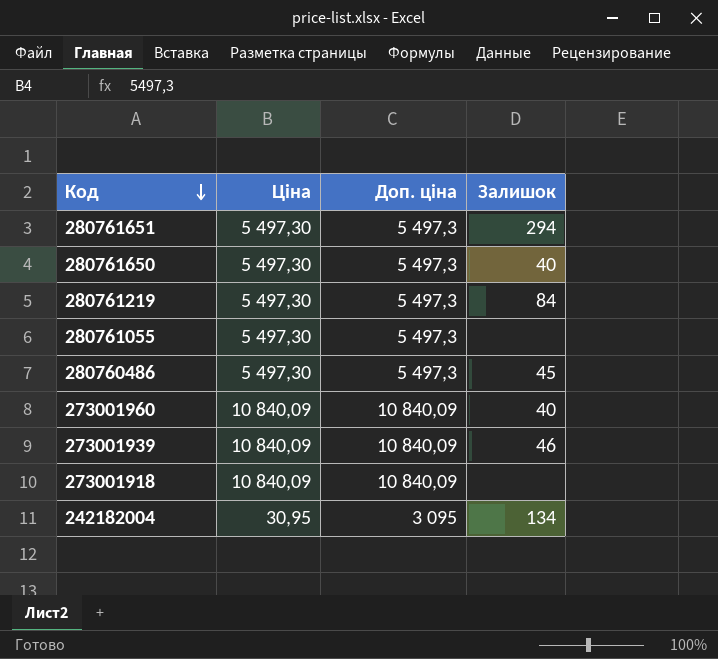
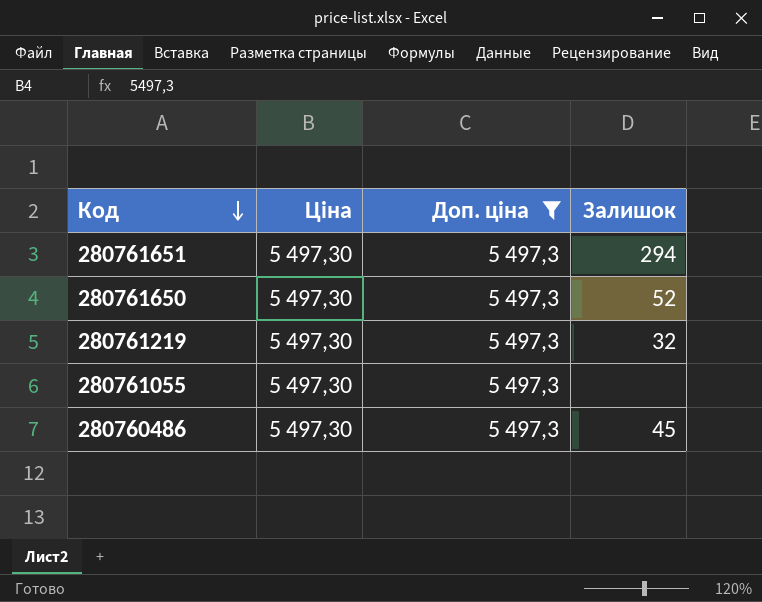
filter: none -> Доп. ціна = 5 497,3
280761650 | Залишок: 40 -> 52
280761219 | Залишок: 84 -> 32

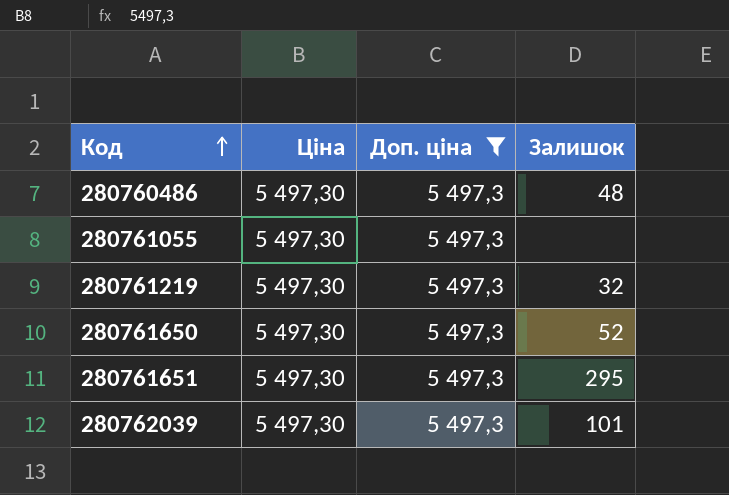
row order: Код descending -> Код ascending
280760486 | Залишок: 45 -> 48
280761651 | Залишок: 294 -> 295
row 280762039: none -> 5 497,30 | 5 497,3 | 101

